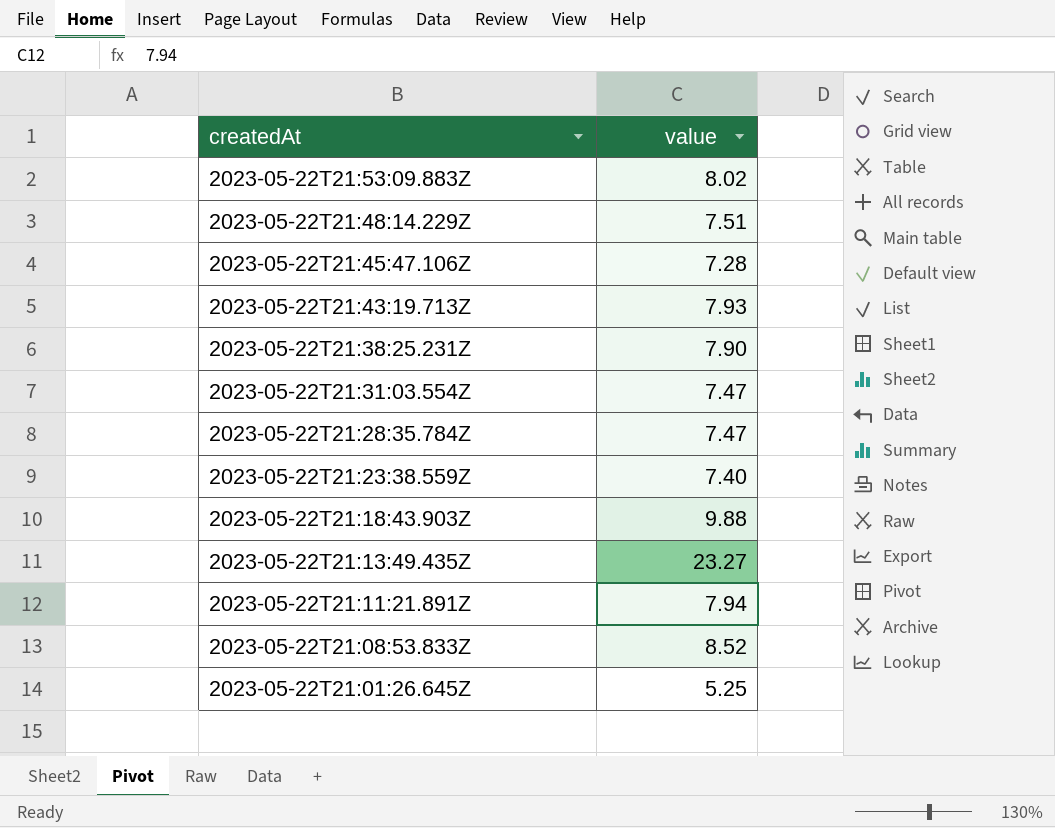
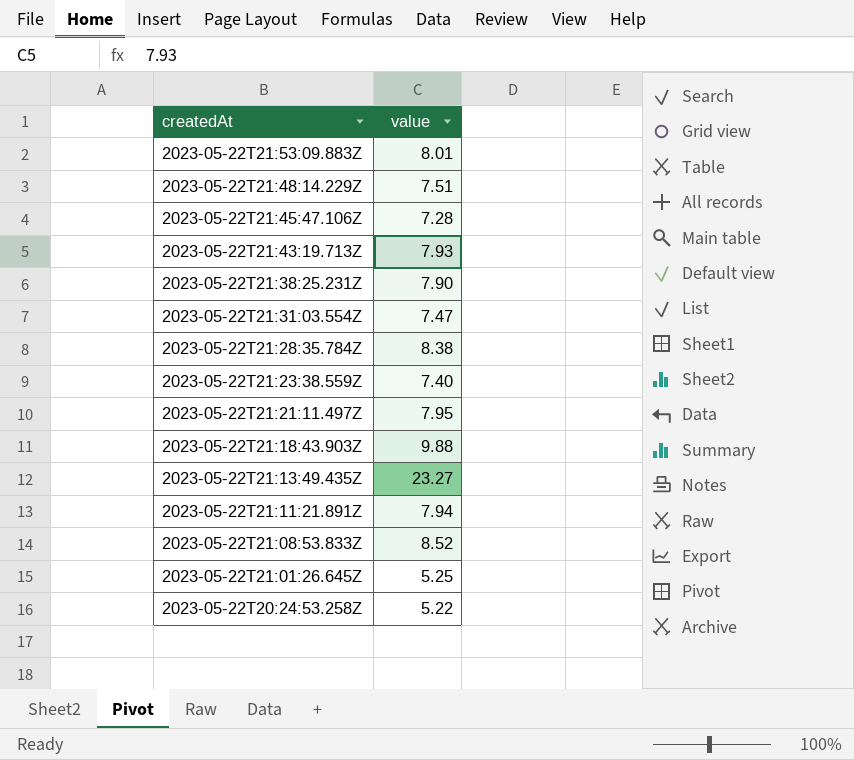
2023-05-22T21:53:09.883Z | value: 8.02 -> 8.01
2023-05-22T21:28:35.784Z | value: 7.47 -> 8.38
row 2023-05-22T21:21:11.497Z: none -> 7.95
row 2023-05-22T20:24:53.258Z: none -> 5.22

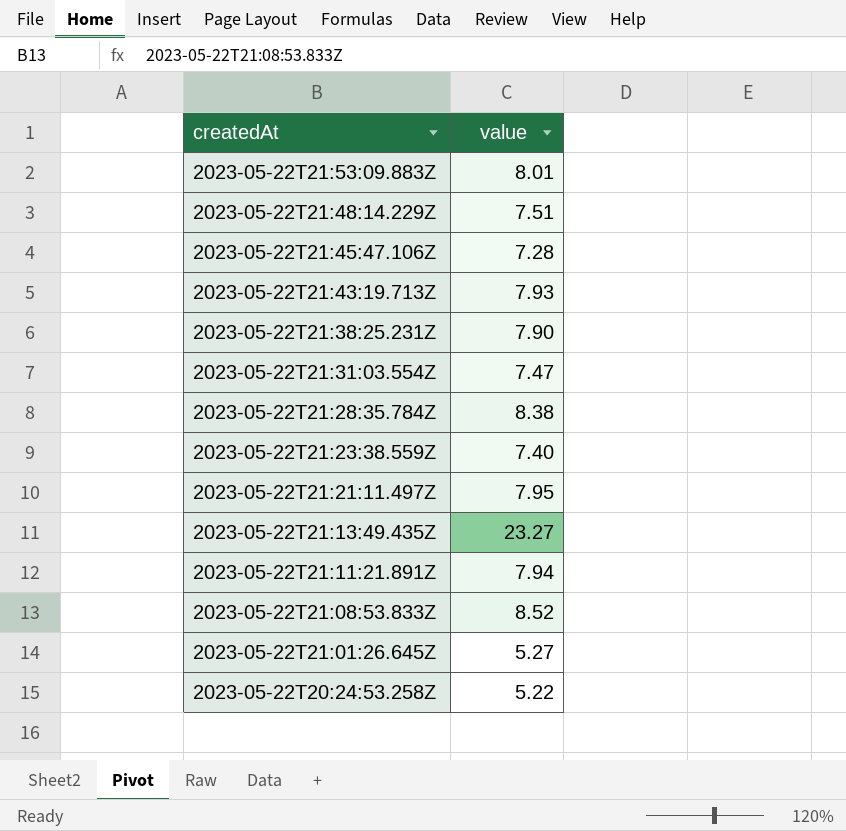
row 2023-05-22T21:18:43.903Z: 9.88 -> none
2023-05-22T21:01:26.645Z | value: 5.25 -> 5.27

